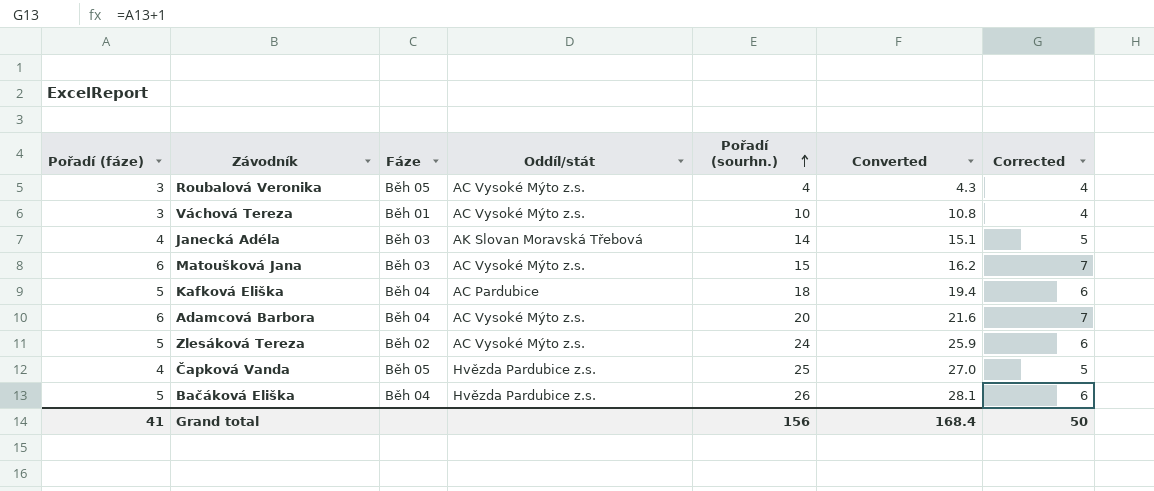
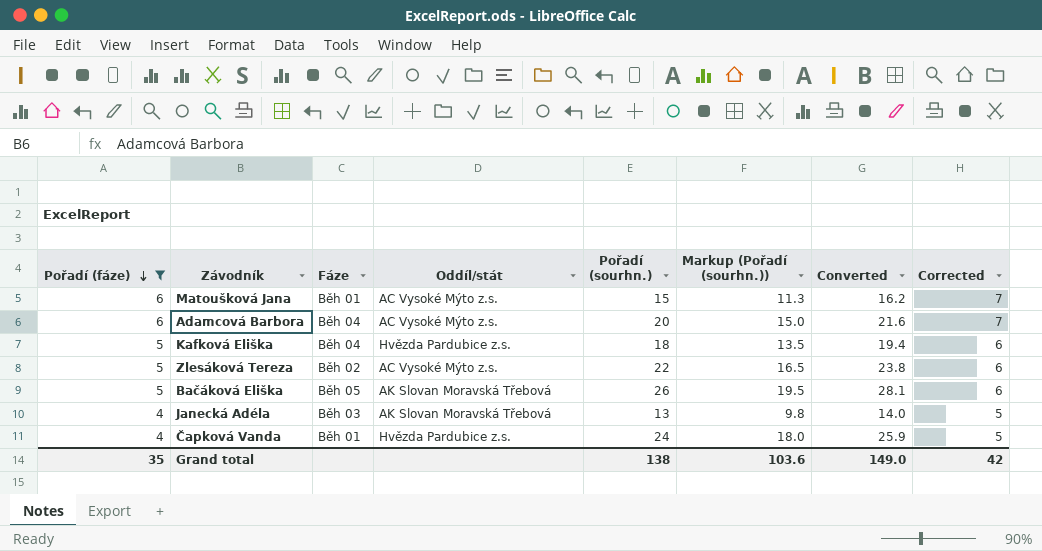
filter: none -> Pořadí (fáze) != 3
row order: Pořadí (sourhn.) ascending -> Pořadí (fáze) descending
column Markup (Pořadí (sourhn.)) | formula: none -> [Pořadí (sourhn.)] * 0.75
Matoušková Jana | Fáze: Běh 03 -> Běh 01
Kafková Eliška | Oddíl/stát: AC Pardubice -> Hvězda Pardubice z.s.
Zlesáková Tereza | Pořadí (sourhn.): 24 -> 22
Zlesáková Tereza | Converted: 25.9 -> 23.8
Bačáková Eliška | Fáze: Běh 04 -> Běh 05
Bačáková Eliška | Oddíl/stát: Hvězda Pardubice z.s. -> AK Slovan Moravská Třebová
Janecká Adéla | Pořadí (sourhn.): 14 -> 13
Janecká Adéla | Converted: 15.1 -> 14.0
Čapková Vanda | Fáze: Běh 05 -> Běh 01
Čapková Vanda | Pořadí (sourhn.): 25 -> 24
Čapková Vanda | Converted: 27.0 -> 25.9
Grand total | Pořadí (fáze): 41 -> 35
Grand total | Pořadí (sourhn.): 156 -> 138
Grand total | Converted: 168.4 -> 149.0
Grand total | Corrected: 50 -> 42

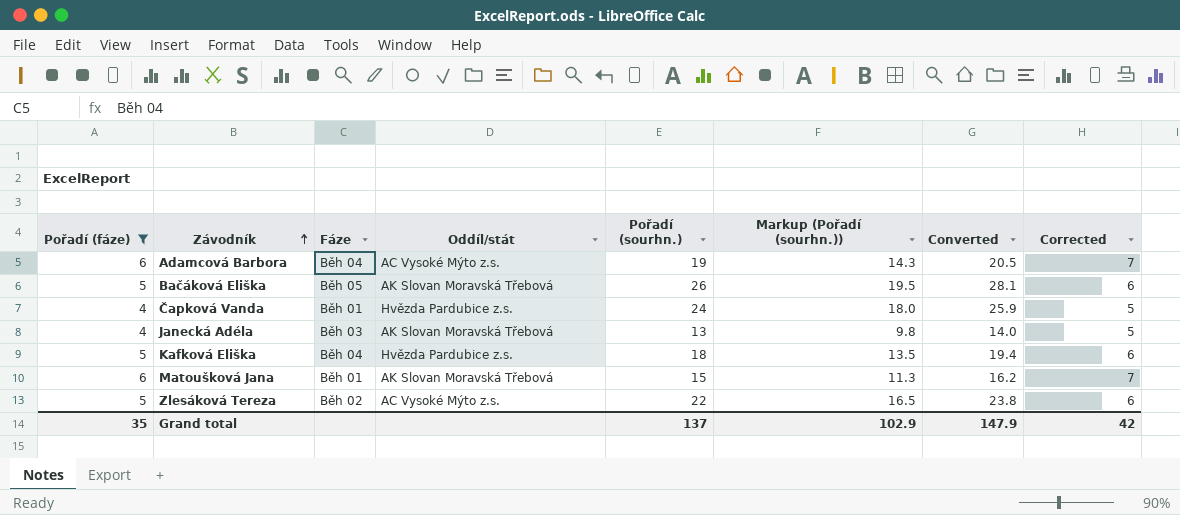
row order: Pořadí (fáze) descending -> Závodník ascending
Adamcová Barbora | Pořadí (sourhn.): 20 -> 19
Adamcová Barbora | Markup (Pořadí (sourhn.)): 15.0 -> 14.3
Adamcová Barbora | Converted: 21.6 -> 20.5
Matoušková Jana | Oddíl/stát: AC Vysoké Mýto z.s. -> AK Slovan Moravská Třebová
Grand total | Pořadí (sourhn.): 138 -> 137
Grand total | Markup (Pořadí (sourhn.)): 103.6 -> 102.9
Grand total | Converted: 149.0 -> 147.9

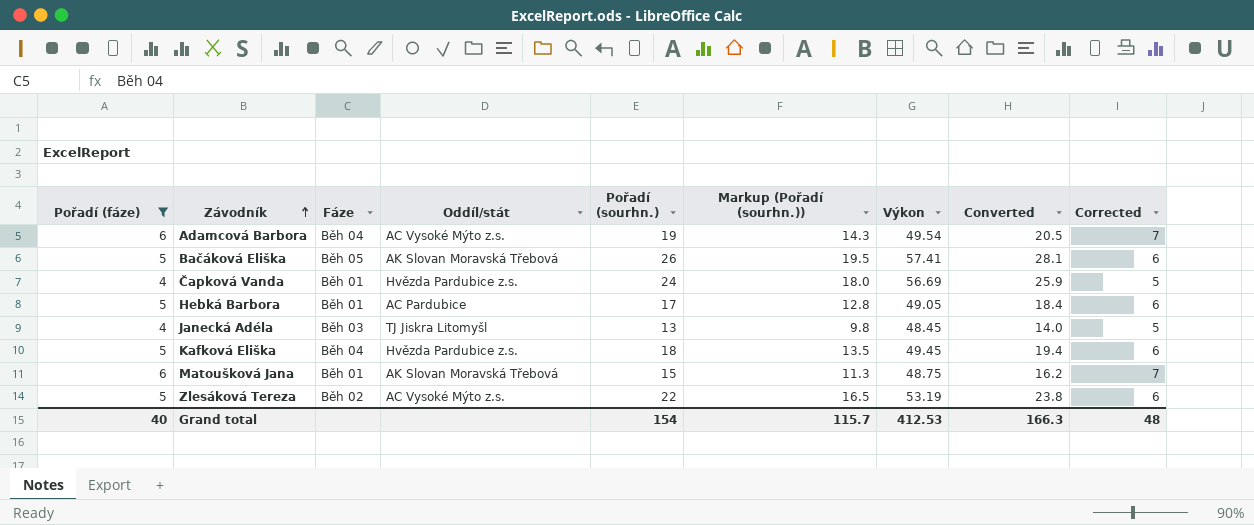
column Výkon | position: none -> 7
row Hebká Barbora: none -> 5 | Běh 01 | AC Pardubice | 17 | 12.8 | 49.05 | 18.4 | 6
Janecká Adéla | Oddíl/stát: AK Slovan Moravská Třebová -> TJ Jiskra Litomyšl
Grand total | Pořadí (fáze): 35 -> 40
Grand total | Pořadí (sourhn.): 137 -> 154
Grand total | Markup (Pořadí (sourhn.)): 102.9 -> 115.7
Grand total | Converted: 147.9 -> 166.3
Grand total | Corrected: 42 -> 48

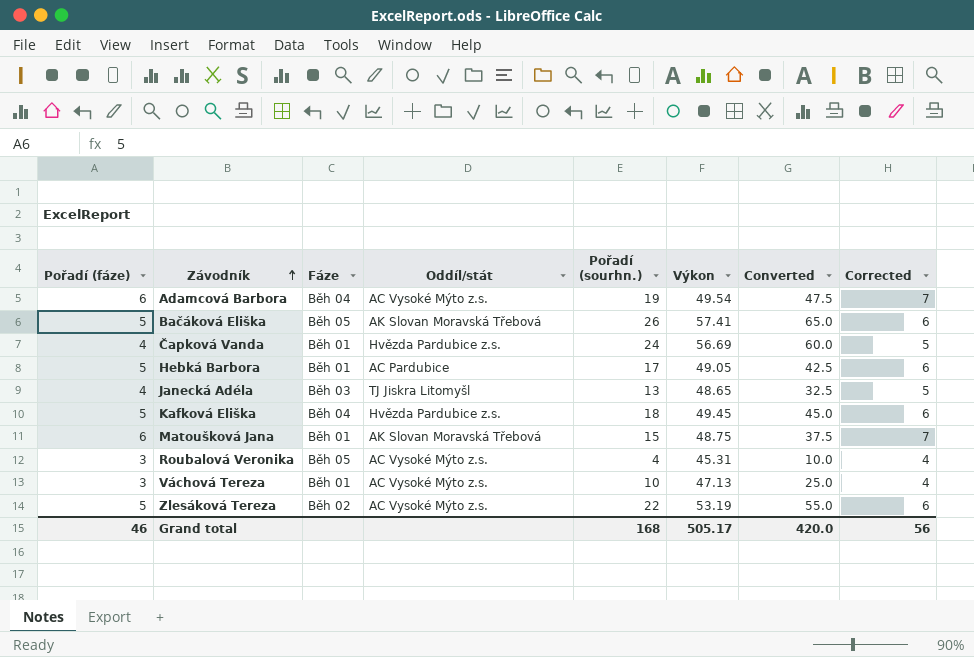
filter: Pořadí (fáze) != 3 -> none
column Markup (Pořadí (sourhn.)) | formula: [Pořadí (sourhn.)] * 0.75 -> none
column Converted | formula: [Pořadí (sourhn.)] * 1.08 -> [Pořadí (sourhn.)] * 2.5
Janecká Adéla | Výkon: 48.45 -> 48.65
Grand total | Pořadí (fáze): 40 -> 46
Grand total | Pořadí (sourhn.): 154 -> 168
Grand total | Výkon: 412.53 -> 505.17
Grand total | Converted: 166.3 -> 420.0
Grand total | Corrected: 48 -> 56

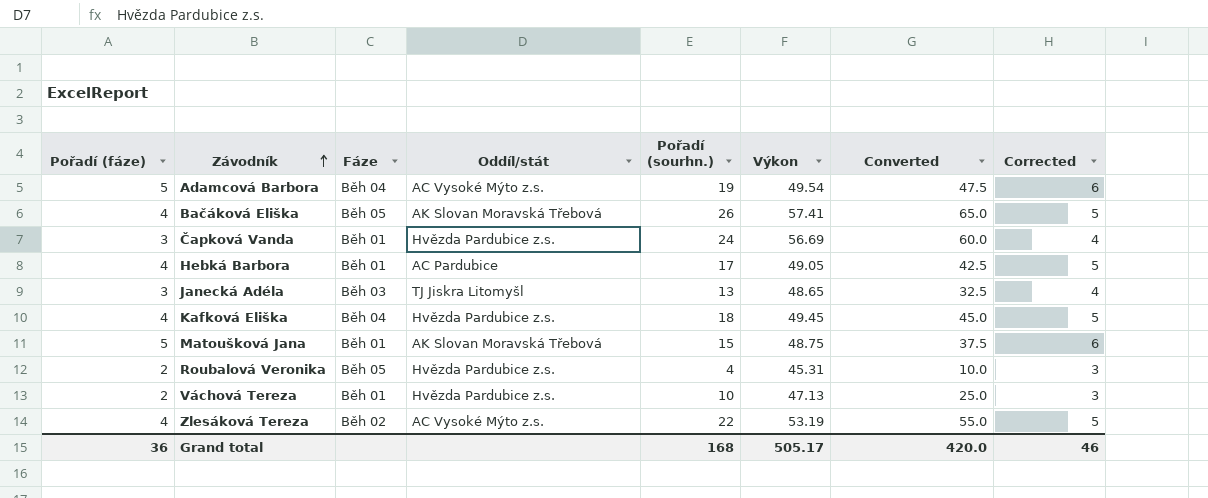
Adamcová Barbora | Pořadí (fáze): 6 -> 5
Adamcová Barbora | Corrected: 7 -> 6
Bačáková Eliška | Pořadí (fáze): 5 -> 4
Bačáková Eliška | Corrected: 6 -> 5
Čapková Vanda | Pořadí (fáze): 4 -> 3
Čapková Vanda | Corrected: 5 -> 4
Hebká Barbora | Pořadí (fáze): 5 -> 4
Hebká Barbora | Corrected: 6 -> 5
Janecká Adéla | Pořadí (fáze): 4 -> 3
Janecká Adéla | Corrected: 5 -> 4
Kafková Eliška | Pořadí (fáze): 5 -> 4
Kafková Eliška | Corrected: 6 -> 5
Matoušková Jana | Pořadí (fáze): 6 -> 5
Matoušková Jana | Corrected: 7 -> 6
Roubalová Veronika | Pořadí (fáze): 3 -> 2
Roubalová Veronika | Oddíl/stát: AC Vysoké Mýto z.s. -> Hvězda Pardubice z.s.
Roubalová Veronika | Corrected: 4 -> 3
Váchová Tereza | Pořadí (fáze): 3 -> 2
Váchová Tereza | Oddíl/stát: AC Vysoké Mýto z.s. -> Hvězda Pardubice z.s.
Váchová Tereza | Corrected: 4 -> 3
Zlesáková Tereza | Pořadí (fáze): 5 -> 4
Zlesáková Tereza | Corrected: 6 -> 5
Grand total | Pořadí (fáze): 46 -> 36
Grand total | Corrected: 56 -> 46

